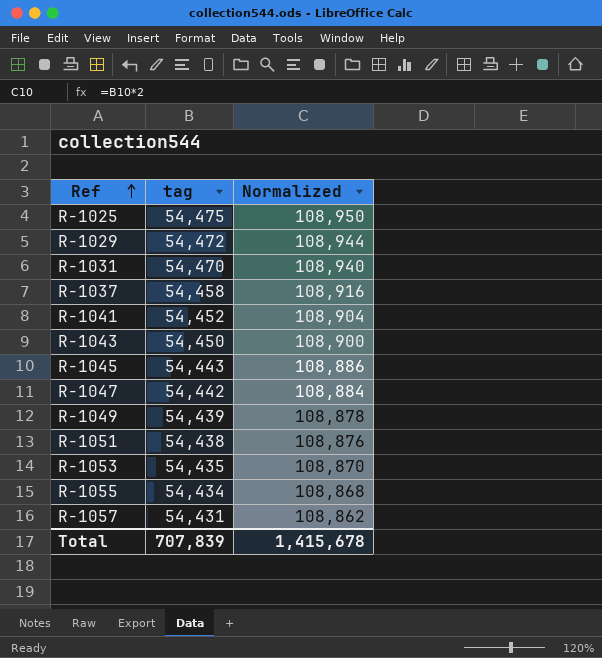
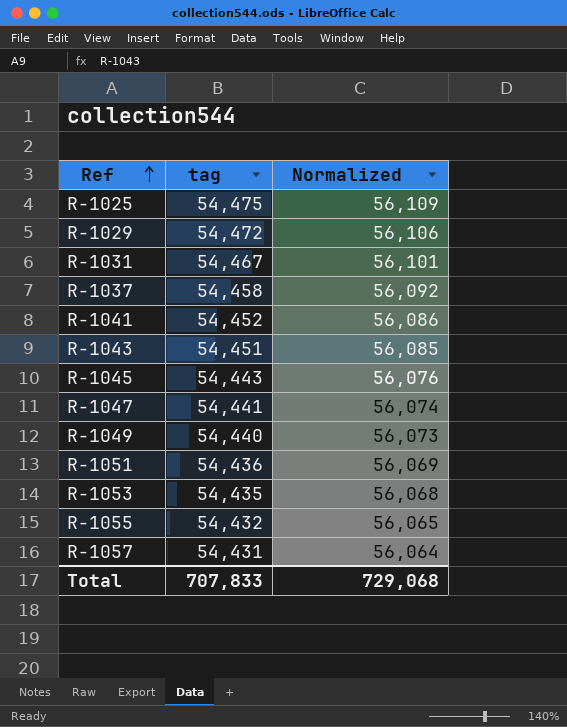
column Normalized | formula: [tag] * 2 -> [tag] * 1.03
R-1031 | tag: 54,470 -> 54,467
R-1043 | tag: 54,450 -> 54,451
R-1047 | tag: 54,442 -> 54,441
R-1049 | tag: 54,439 -> 54,440
R-1051 | tag: 54,438 -> 54,436
R-1055 | tag: 54,434 -> 54,432
Total | tag: 707,839 -> 707,833
Total | Normalized: 1,415,678 -> 729,068

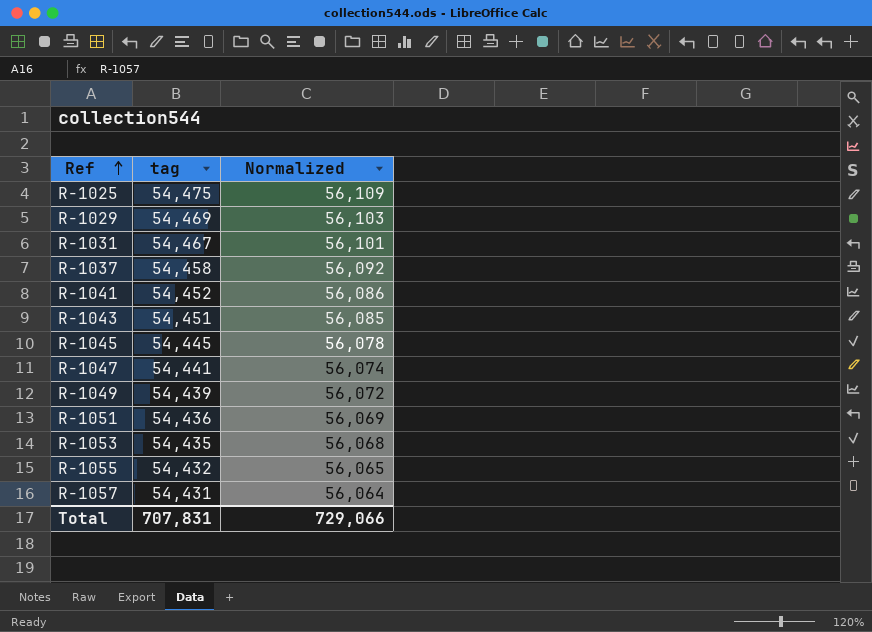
R-1029 | tag: 54,472 -> 54,469
R-1029 | Normalized: 56,106 -> 56,103
R-1045 | tag: 54,443 -> 54,445
R-1045 | Normalized: 56,076 -> 56,078
R-1049 | tag: 54,440 -> 54,439
R-1049 | Normalized: 56,073 -> 56,072
Total | tag: 707,833 -> 707,831
Total | Normalized: 729,068 -> 729,066

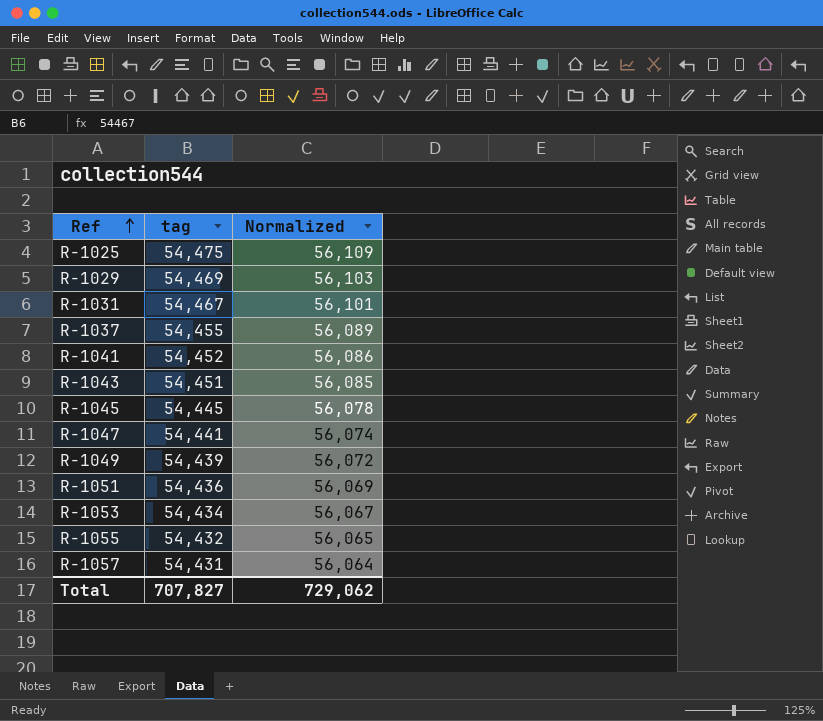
R-1037 | tag: 54,458 -> 54,455
R-1037 | Normalized: 56,092 -> 56,089
R-1053 | tag: 54,435 -> 54,434
R-1053 | Normalized: 56,068 -> 56,067
Total | tag: 707,831 -> 707,827
Total | Normalized: 729,066 -> 729,062

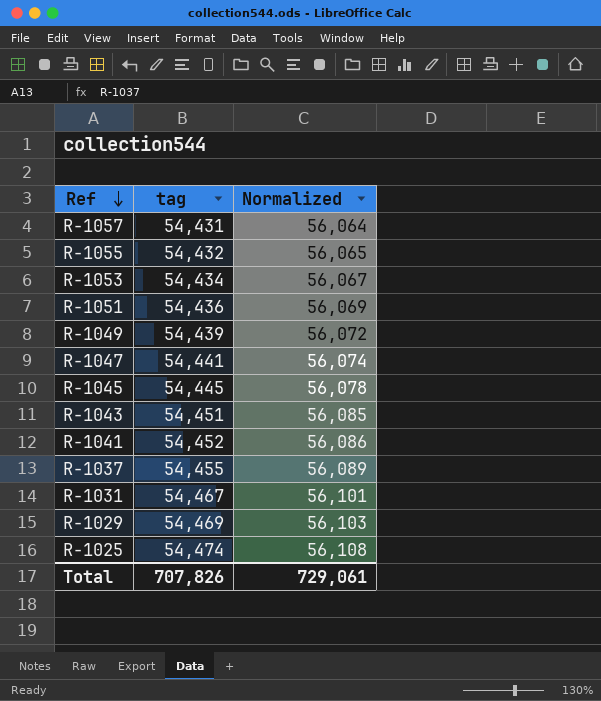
row order: Ref ascending -> Ref descending
R-1025 | tag: 54,475 -> 54,474
R-1025 | Normalized: 56,109 -> 56,108
Total | tag: 707,827 -> 707,826
Total | Normalized: 729,062 -> 729,061

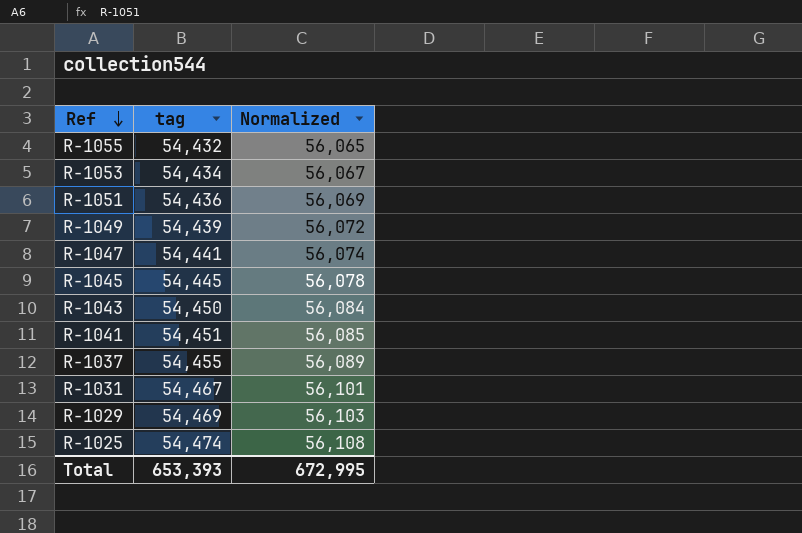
row R-1057: 54,431 | 56,064 -> none
R-1043 | tag: 54,451 -> 54,450
R-1043 | Normalized: 56,085 -> 56,084
R-1041 | tag: 54,452 -> 54,451
R-1041 | Normalized: 56,086 -> 56,085
Total | tag: 707,826 -> 653,393
Total | Normalized: 729,061 -> 672,995

